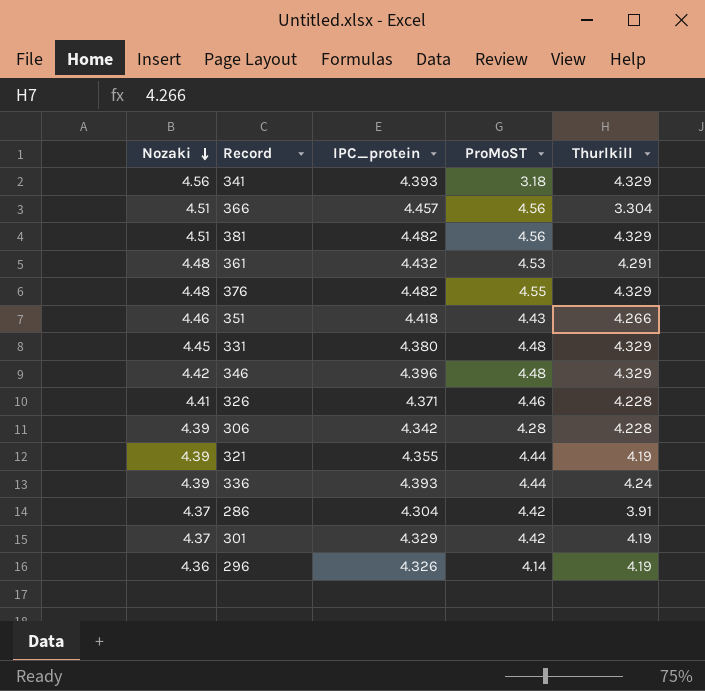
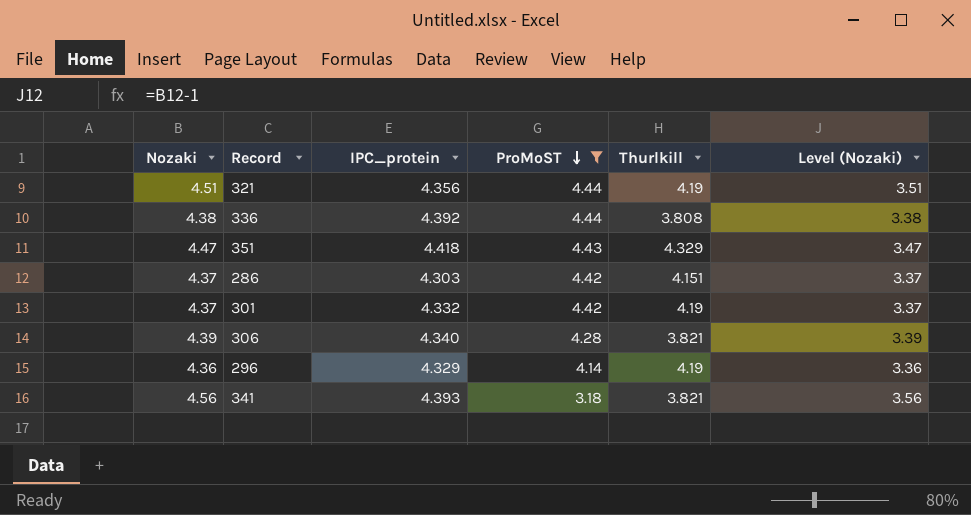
filter: none -> ProMoST <= 4.44
row order: Nozaki descending -> ProMoST descending
column Level (Nozaki) | formula: none -> [Nozaki] - 1
321 | Nozaki: 4.39 -> 4.51
321 | IPC_protein: 4.355 -> 4.356
336 | Nozaki: 4.39 -> 4.38
336 | IPC_protein: 4.393 -> 4.392
336 | Thurlkill: 4.24 -> 3.808
351 | Nozaki: 4.46 -> 4.47
351 | Thurlkill: 4.266 -> 4.329
286 | IPC_protein: 4.304 -> 4.303
286 | Thurlkill: 3.91 -> 4.151
301 | IPC_protein: 4.329 -> 4.332
306 | IPC_protein: 4.342 -> 4.340
306 | Thurlkill: 4.228 -> 3.821
296 | IPC_protein: 4.326 -> 4.329
341 | Thurlkill: 4.329 -> 3.821

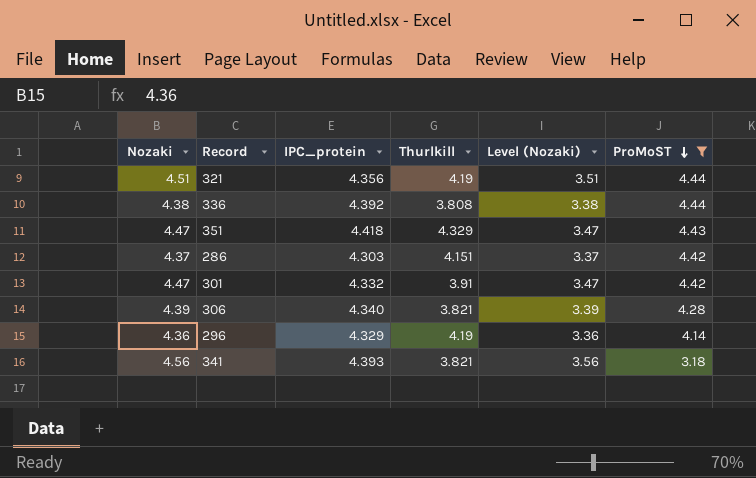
column ProMoST | position: 4 -> 6
301 | Nozaki: 4.37 -> 4.47
301 | Thurlkill: 4.19 -> 3.91
301 | Level (Nozaki): 3.37 -> 3.47

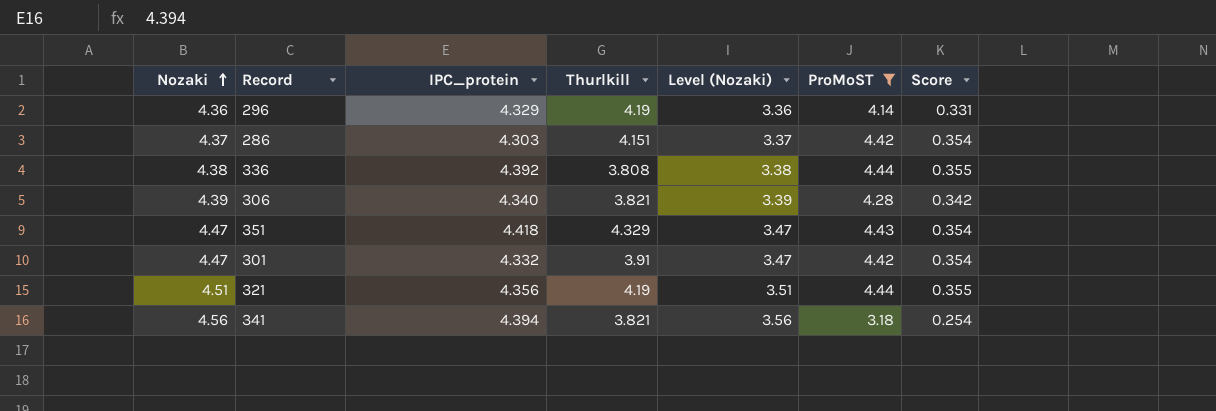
row order: ProMoST descending -> Nozaki ascending
column Score | formula: none -> [ProMoST] * 0.08
341 | IPC_protein: 4.393 -> 4.394

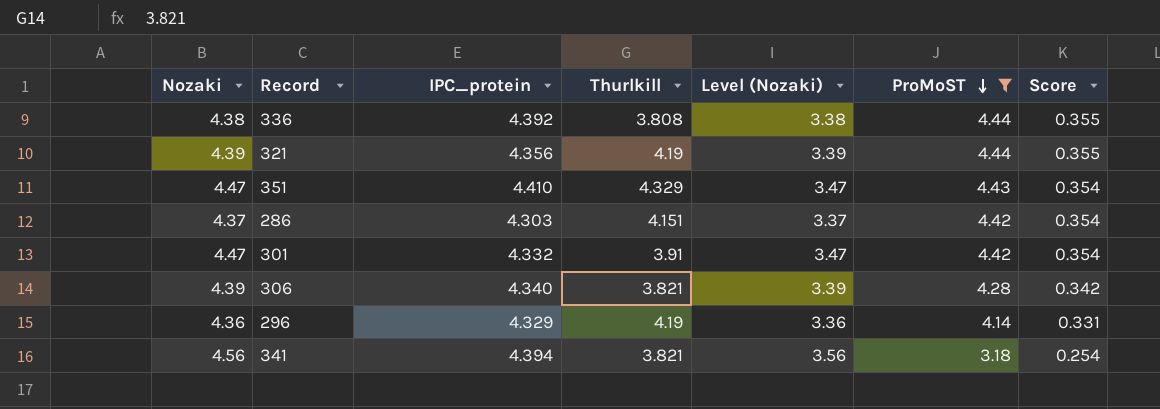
row order: Nozaki ascending -> ProMoST descending
321 | Nozaki: 4.51 -> 4.39
321 | Level (Nozaki): 3.51 -> 3.39
351 | IPC_protein: 4.418 -> 4.410

